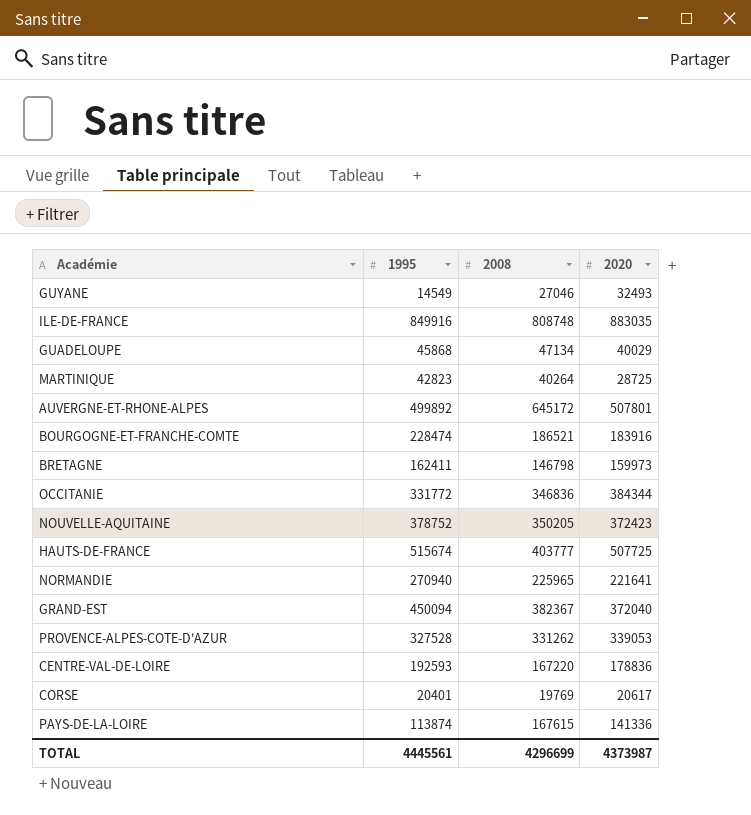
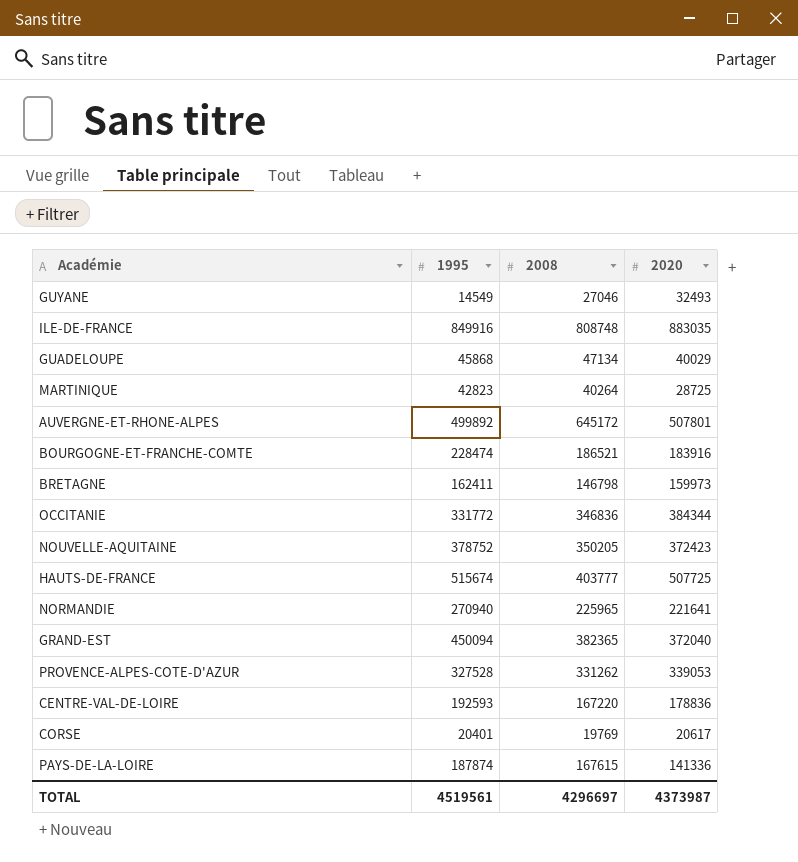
GRAND-EST | 2008: 382367 -> 382365
PAYS-DE-LA-LOIRE | 1995: 113874 -> 187874
TOTAL | 1995: 4445561 -> 4519561
TOTAL | 2008: 4296699 -> 4296697

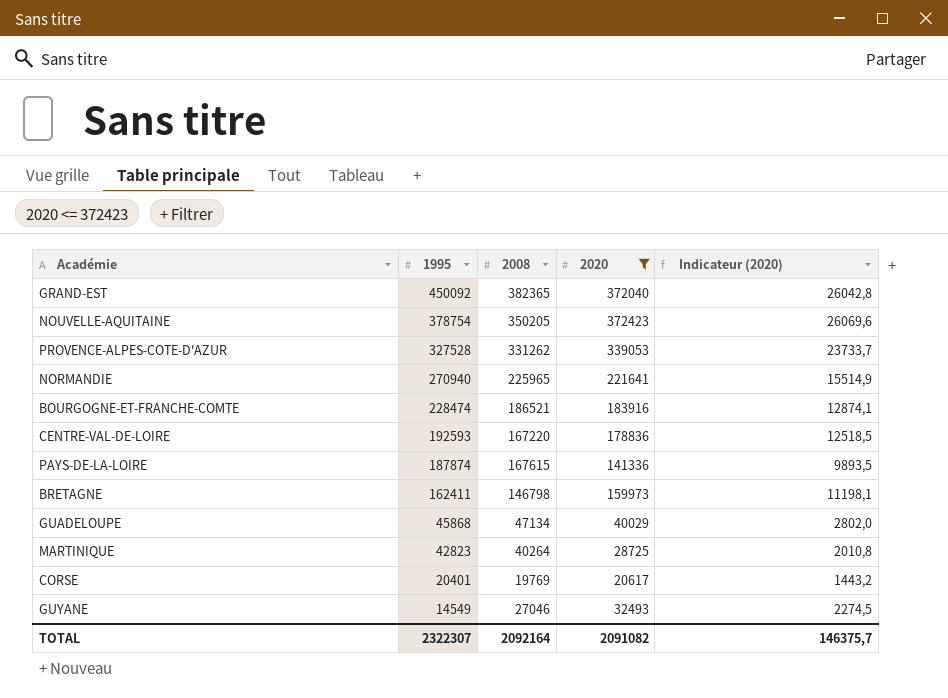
filter: none -> 2020 <= 372423
row order: none -> 1995 descending
column Indicateur (2020) | formula: none -> [2020] * 0,07
GRAND-EST | 1995: 450094 -> 450092
NOUVELLE-AQUITAINE | 1995: 378752 -> 378754
TOTAL | 1995: 4519561 -> 2322307
TOTAL | 2008: 4296697 -> 2092164
TOTAL | 2020: 4373987 -> 2091082

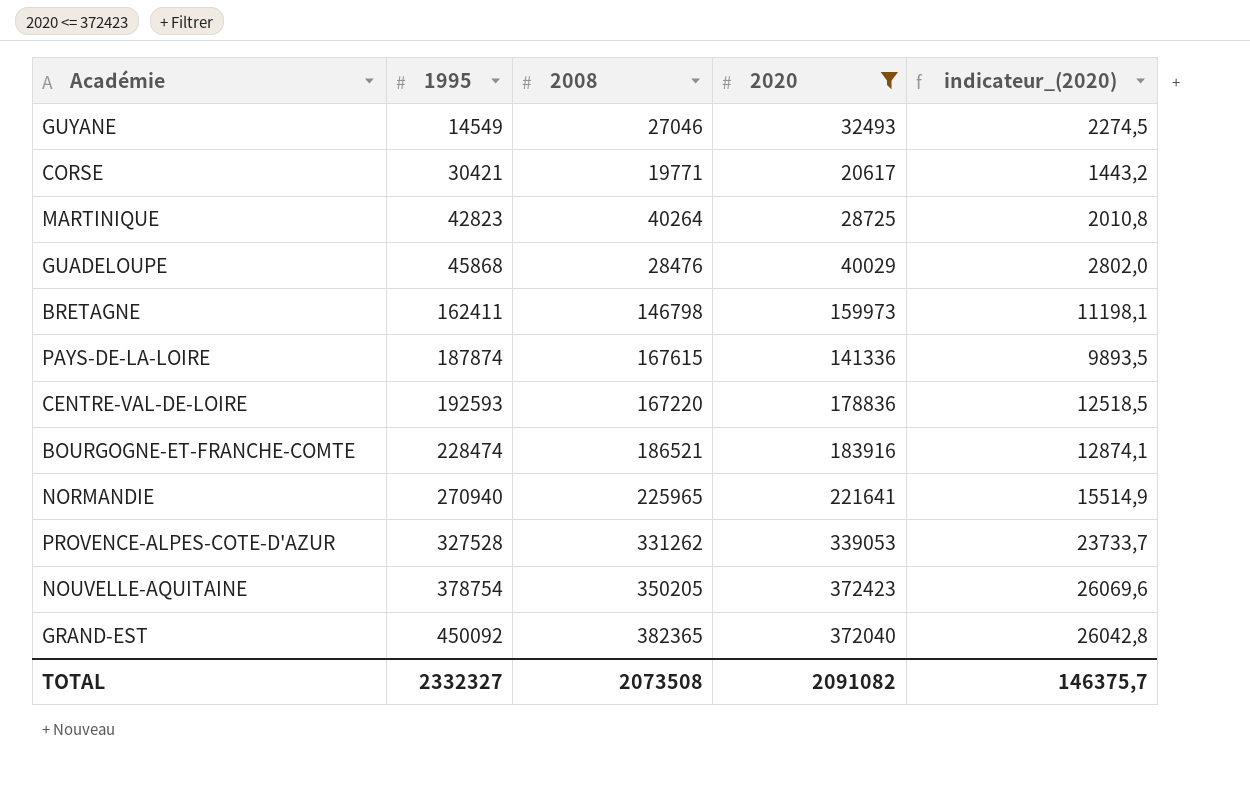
row order: 1995 descending -> 1995 ascending
column name: Indicateur (2020) -> indicateur_(2020)
CORSE | 1995: 20401 -> 30421
CORSE | 2008: 19769 -> 19771
GUADELOUPE | 2008: 47134 -> 28476
TOTAL | 1995: 2322307 -> 2332327
TOTAL | 2008: 2092164 -> 2073508

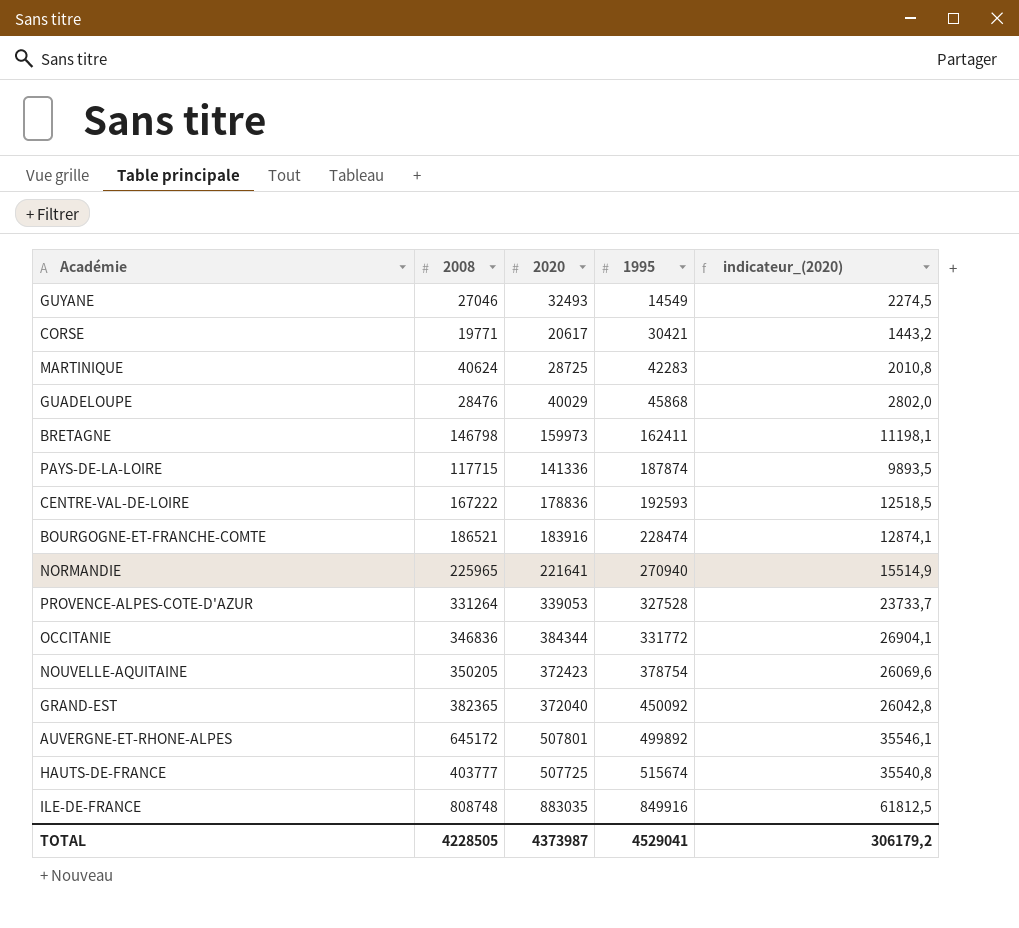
filter: 2020 <= 372423 -> none
column 1995 | position: 2 -> 4
MARTINIQUE | 2008: 40264 -> 40624
MARTINIQUE | 1995: 42823 -> 42283
PAYS-DE-LA-LOIRE | 2008: 167615 -> 117715
CENTRE-VAL-DE-LOIRE | 2008: 167220 -> 167222
PROVENCE-ALPES-COTE-D'AZUR | 2008: 331262 -> 331264
TOTAL | 2008: 2073508 -> 4228505
TOTAL | 2020: 2091082 -> 4373987
TOTAL | 1995: 2332327 -> 4529041
TOTAL | indicateur_(2020): 146375,7 -> 306179,2

